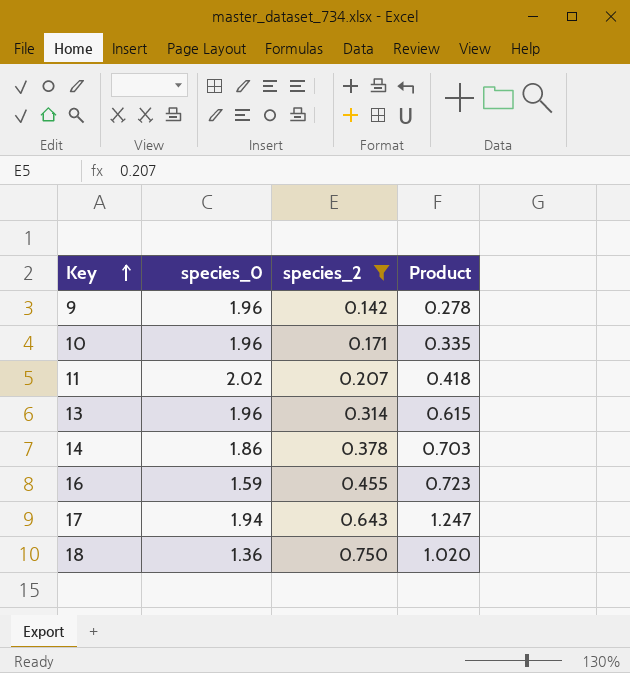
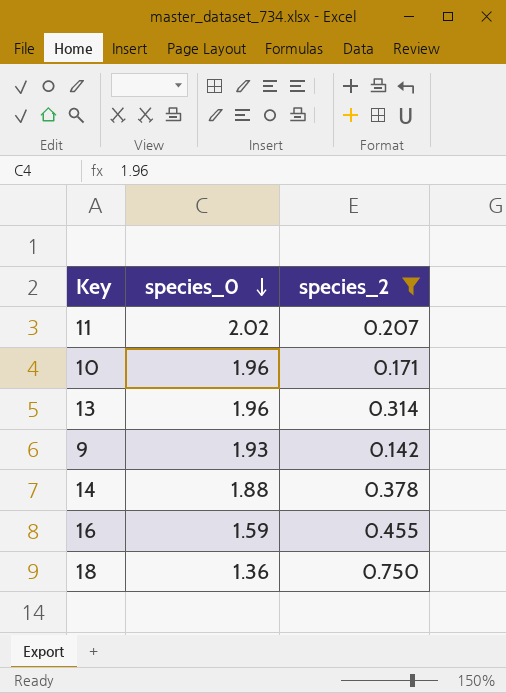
row order: Key ascending -> species_0 descending
column Product | formula: [species_0] * [species_2] -> none
row 17: 1.94 | 0.643 | 1.247 -> none
9 | species_0: 1.96 -> 1.93
14 | species_0: 1.86 -> 1.88

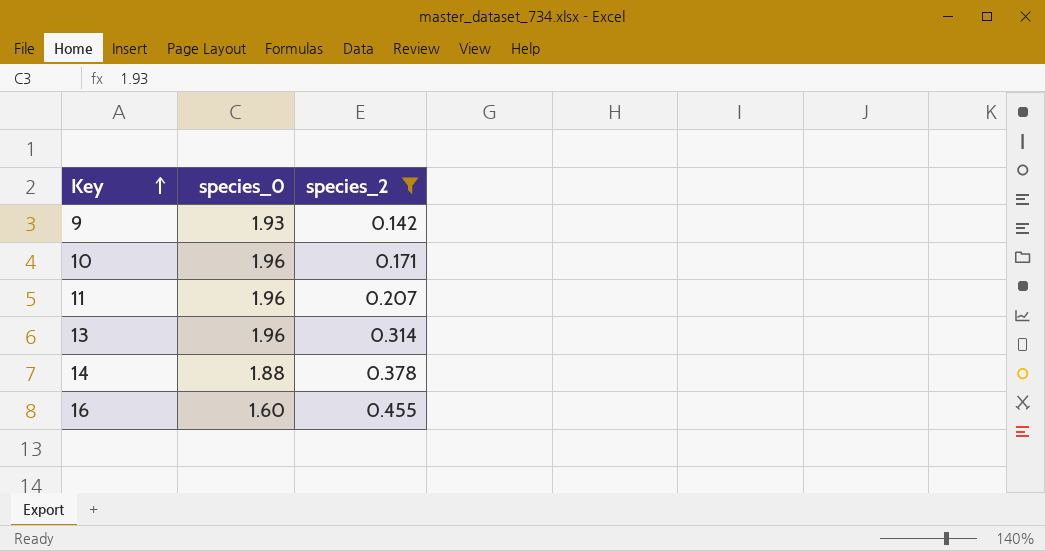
row order: species_0 descending -> Key ascending
row 18: 1.36 | 0.750 -> none
11 | species_0: 2.02 -> 1.96
16 | species_0: 1.59 -> 1.60

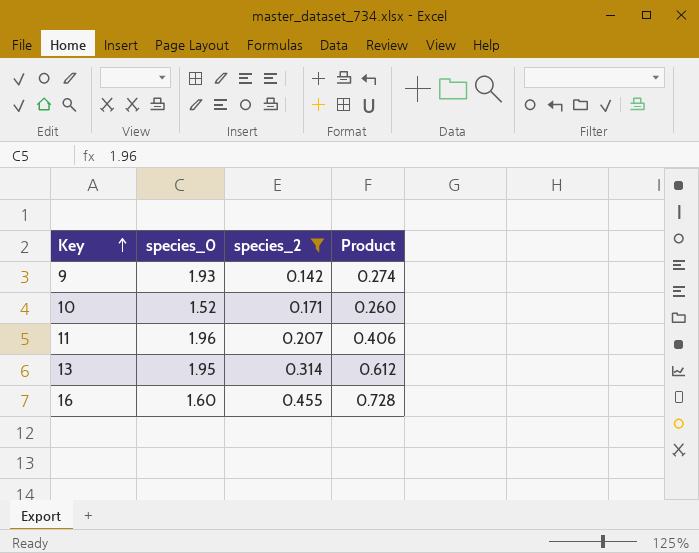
column Product | formula: none -> [species_0] * [species_2]
row 14: 1.88 | 0.378 -> none
10 | species_0: 1.96 -> 1.52
13 | species_0: 1.96 -> 1.95

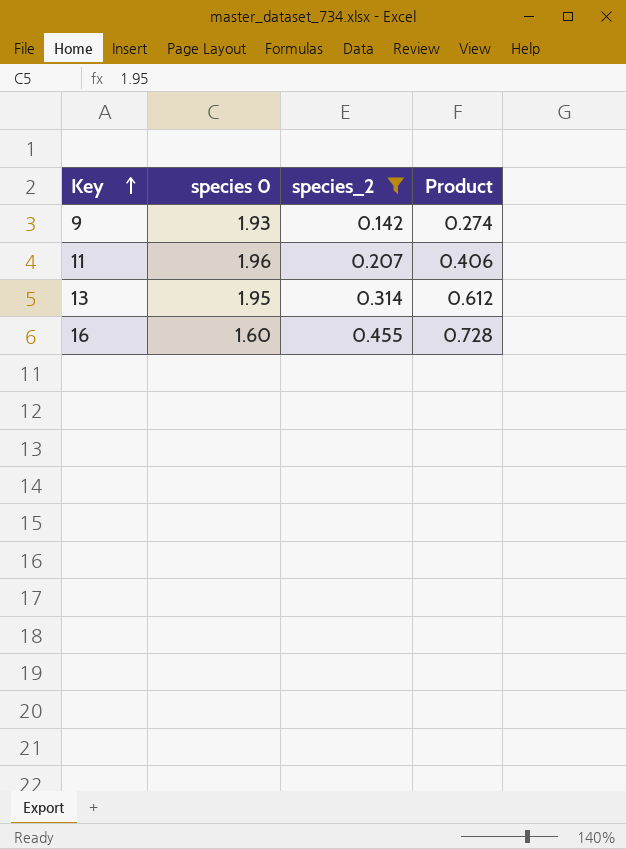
column name: species_0 -> species 0
row 10: 1.52 | 0.171 | 0.260 -> none

